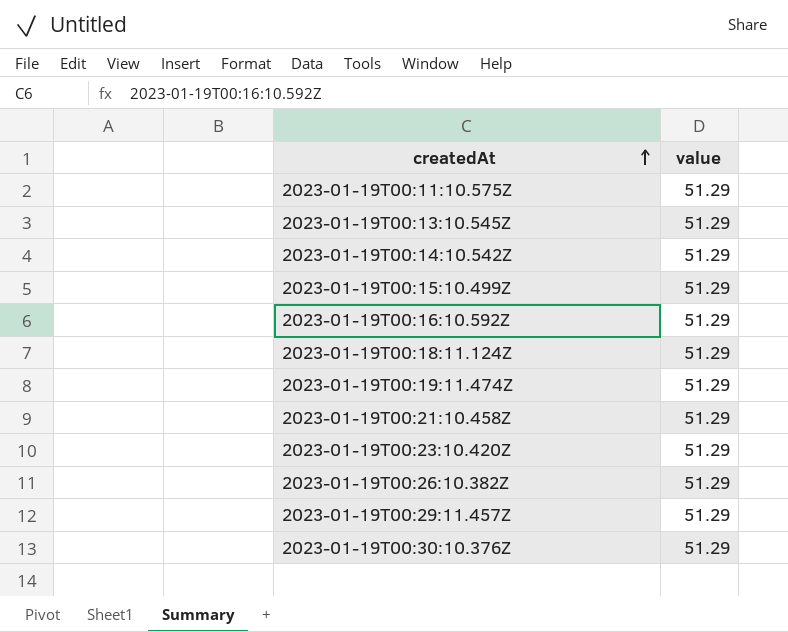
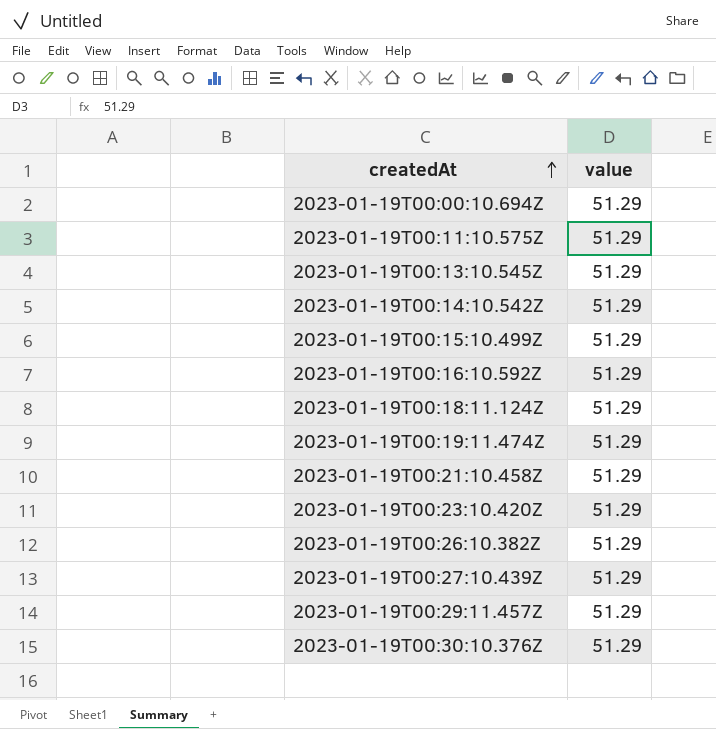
row 2023-01-19T00:00:10.694Z: none -> 51.29
row 2023-01-19T00:27:10.439Z: none -> 51.29

